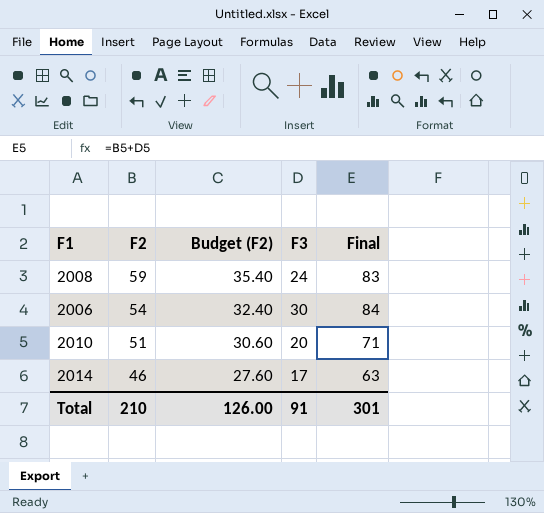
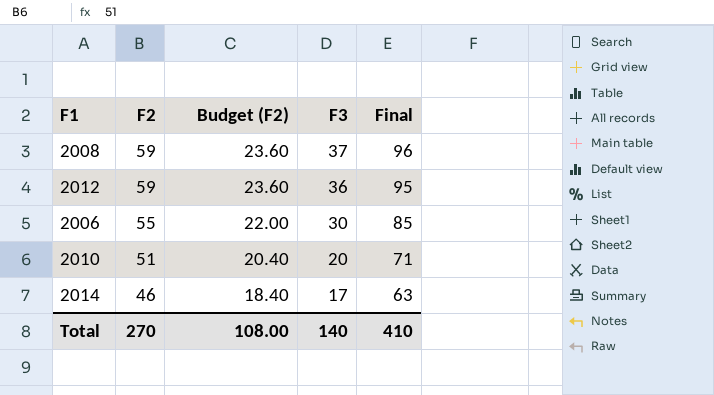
column Budget (F2) | formula: [F2] * 0.6 -> [F2] * 0.4
2008 | F3: 24 -> 37
2008 | Final: 83 -> 96
row 2012: none -> 59 | 23.60 | 36 | 95
2006 | F2: 54 -> 55
2006 | Final: 84 -> 85
Total | F2: 210 -> 270
Total | Budget (F2): 126.00 -> 108.00
Total | F3: 91 -> 140
Total | Final: 301 -> 410

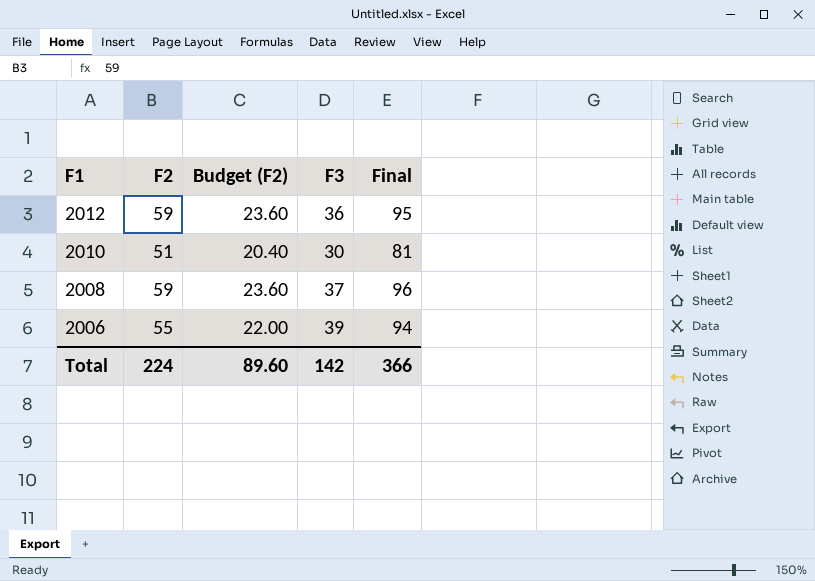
row order: F2 descending -> F1 descending
row 2014: 46 | 18.40 | 17 | 63 -> none
2010 | F3: 20 -> 30
2010 | Final: 71 -> 81
2006 | F3: 30 -> 39
2006 | Final: 85 -> 94
Total | F2: 270 -> 224
Total | Budget (F2): 108.00 -> 89.60
Total | F3: 140 -> 142
Total | Final: 410 -> 366

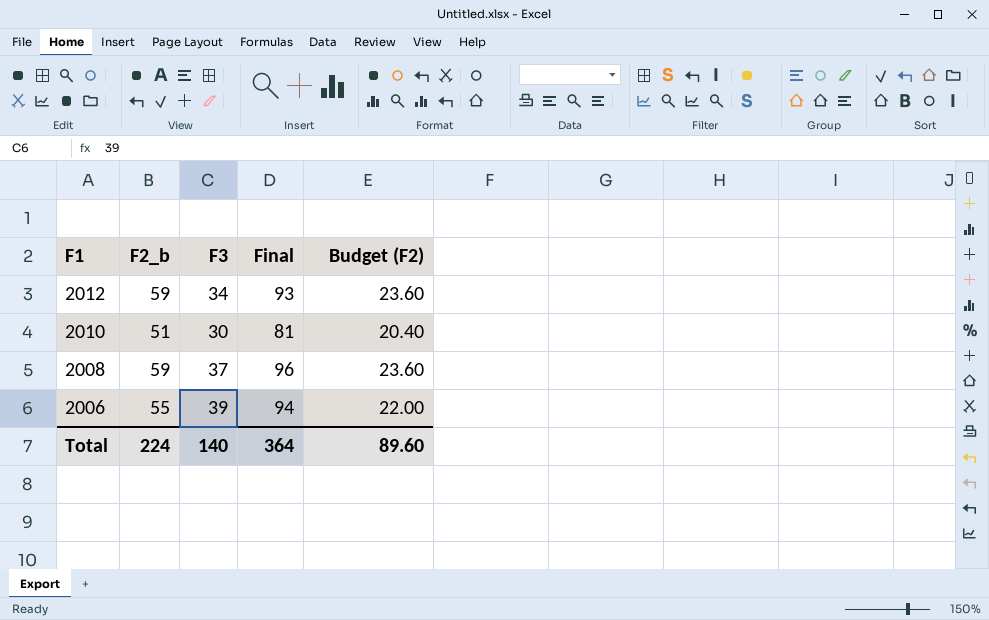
column name: F2 -> F2_b
column Budget (F2) | position: 3 -> 5
2012 | F3: 36 -> 34
2012 | Final: 95 -> 93
Total | F3: 142 -> 140
Total | Final: 366 -> 364

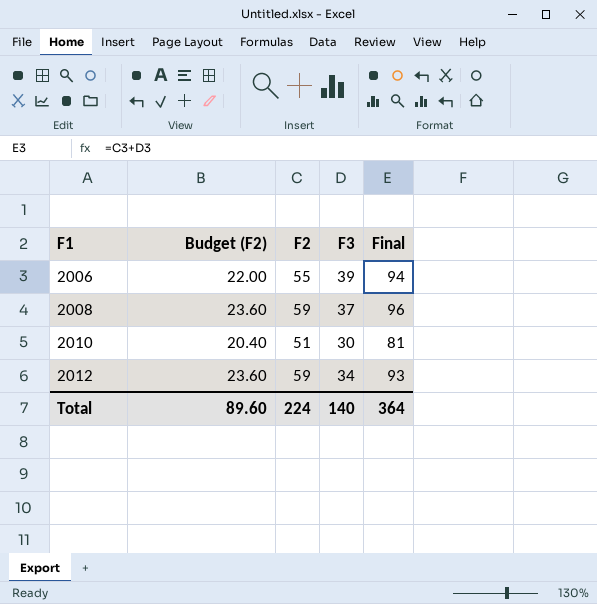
row order: F1 descending -> F1 ascending
column Budget (F2) | position: 5 -> 2
column name: F2_b -> F2

